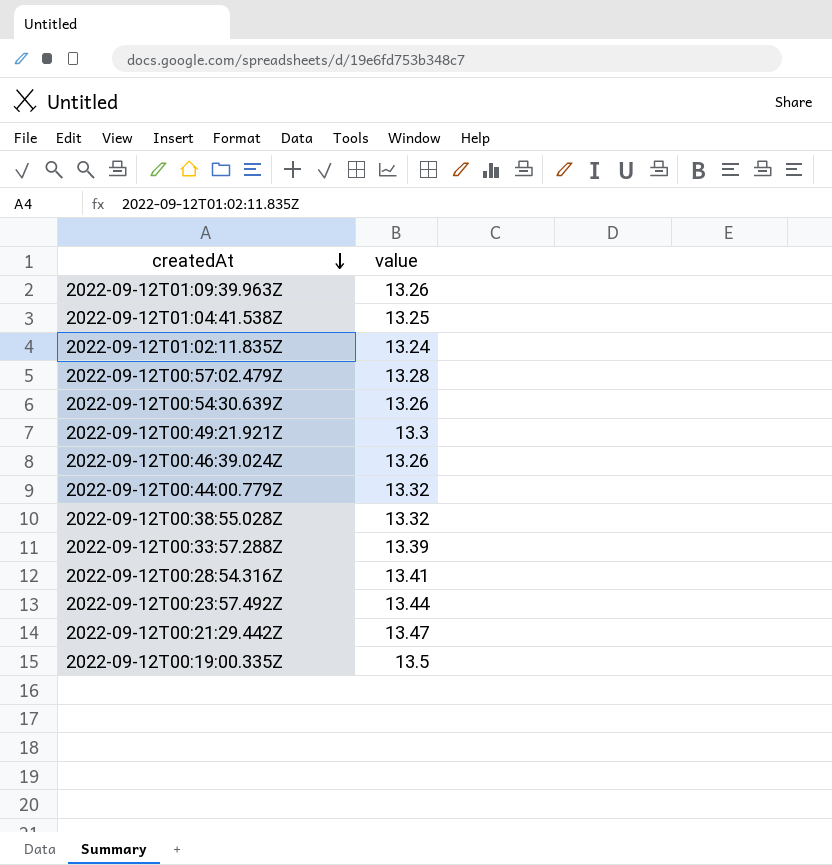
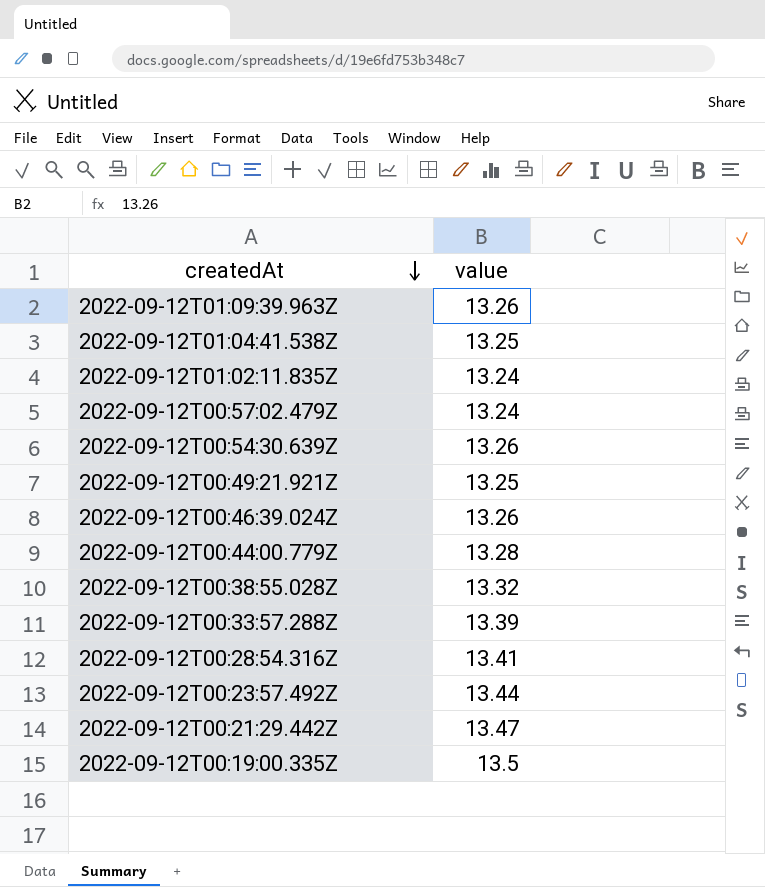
2022-09-12T00:57:02.479Z | value: 13.28 -> 13.24
2022-09-12T00:49:21.921Z | value: 13.3 -> 13.25
2022-09-12T00:44:00.779Z | value: 13.32 -> 13.28

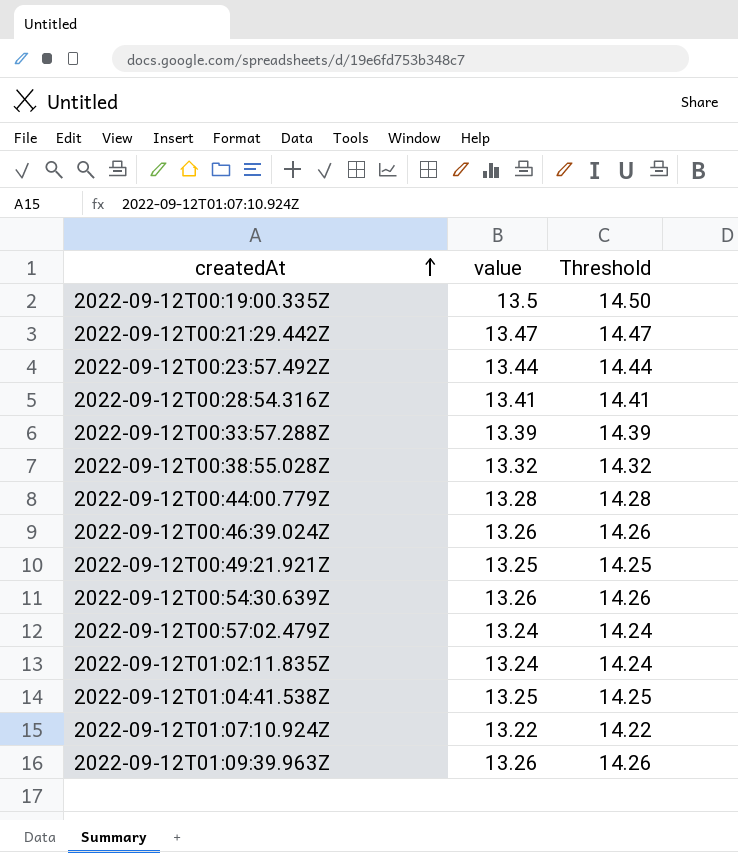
row order: createdAt descending -> createdAt ascending
column Threshold | formula: none -> [value] + 1
row 2022-09-12T01:07:10.924Z: none -> 13.22 | 14.22

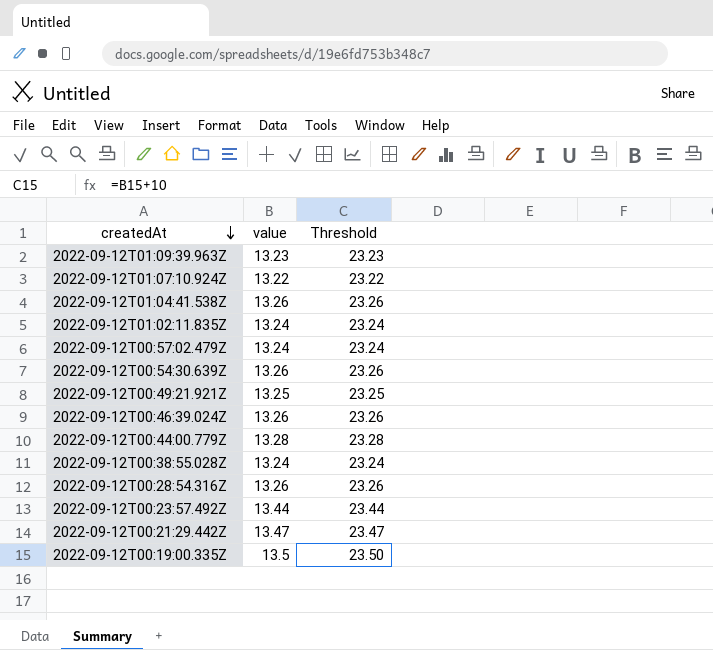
row order: createdAt ascending -> createdAt descending
column Threshold | formula: [value] + 1 -> [value] + 10
row 2022-09-12T00:33:57.288Z: 13.39 | 14.39 -> none
2022-09-12T01:09:39.963Z | value: 13.26 -> 13.23
2022-09-12T01:04:41.538Z | value: 13.25 -> 13.26
2022-09-12T00:38:55.028Z | value: 13.32 -> 13.24
2022-09-12T00:28:54.316Z | value: 13.41 -> 13.26

